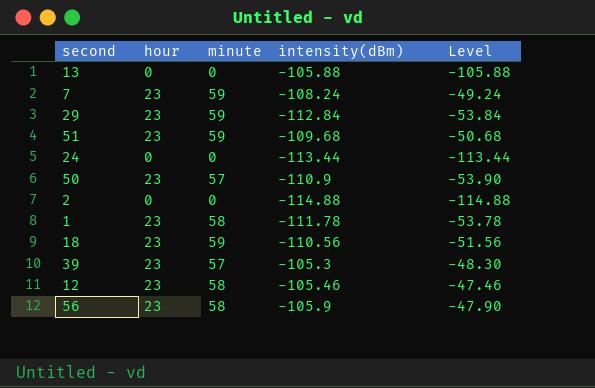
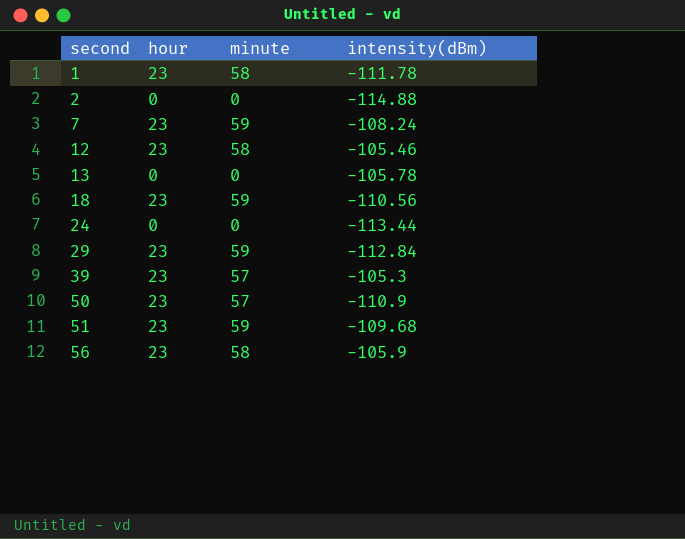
row order: none -> second ascending
column Level | formula: [minute] + [intensity(dBm)] -> none
13 | intensity(dBm): -105.88 -> -105.78

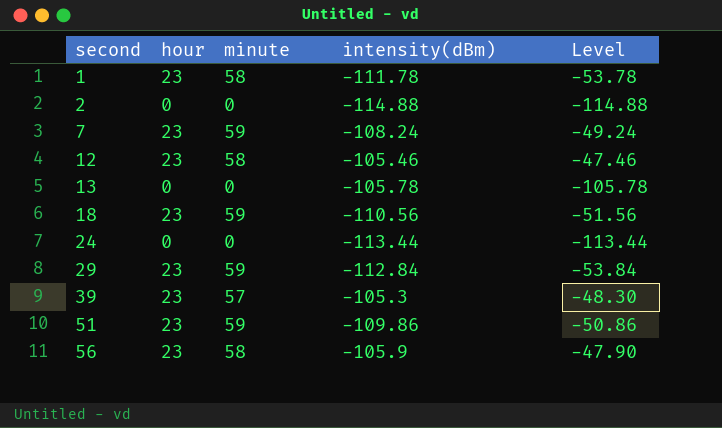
column Level | formula: none -> [minute] + [intensity(dBm)]
row 50: 23 | 57 | -110.9 -> none
51 | intensity(dBm): -109.68 -> -109.86

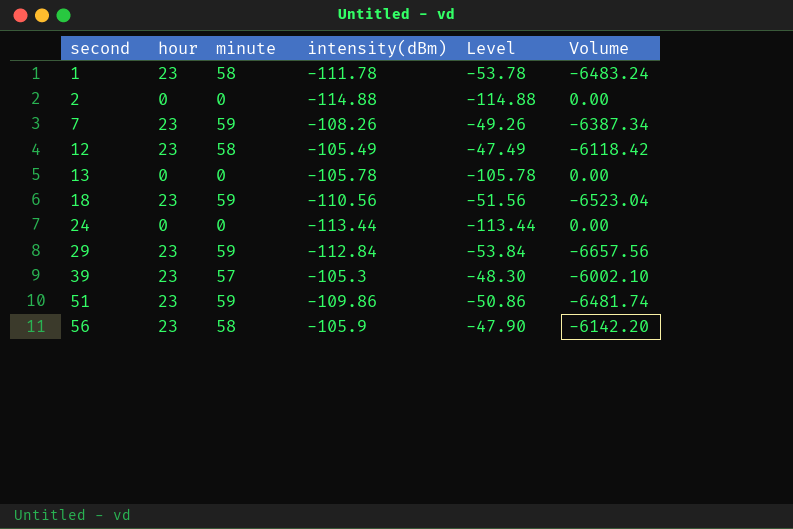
column Volume | formula: none -> [minute] * [intensity(dBm)]
7 | intensity(dBm): -108.24 -> -108.26
7 | Level: -49.24 -> -49.26
12 | intensity(dBm): -105.46 -> -105.49
12 | Level: -47.46 -> -47.49

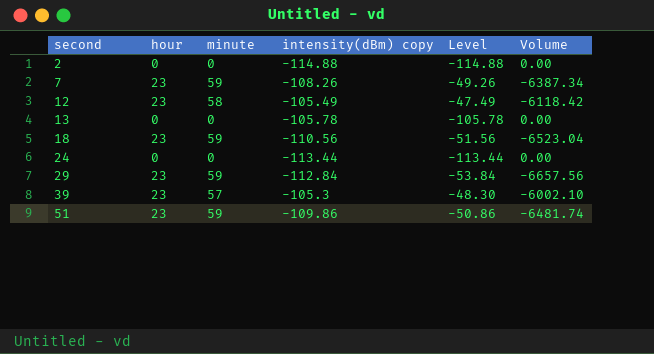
column name: intensity(dBm) -> intensity(dBm) copy
row 1: 23 | 58 | -111.78 | -53.78 | -6483.24 -> none
row 56: 23 | 58 | -105.9 | -47.90 | -6142.20 -> none

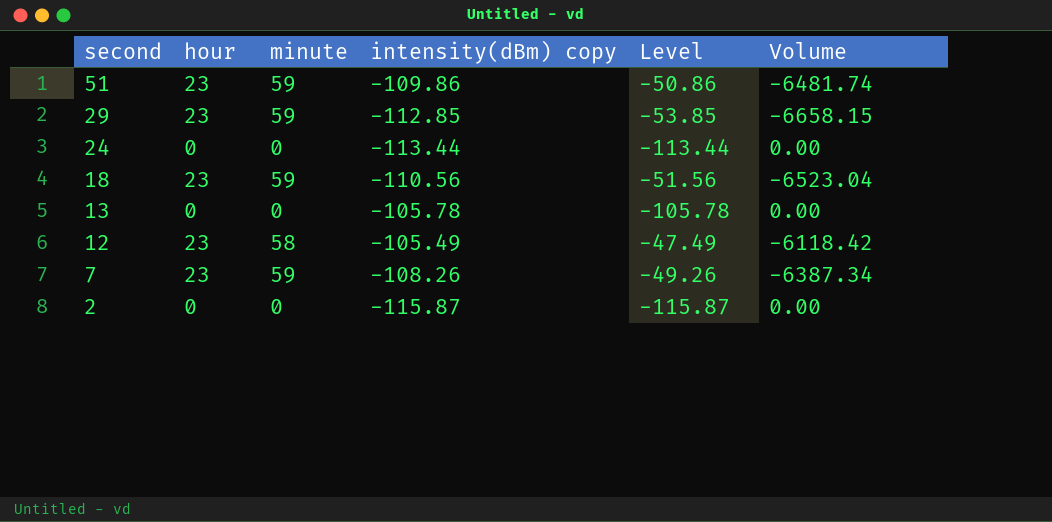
row order: second ascending -> second descending
row 39: 23 | 57 | -105.3 | -48.30 | -6002.10 -> none
29 | intensity(dBm) copy: -112.84 -> -112.85
29 | Level: -53.84 -> -53.85
29 | Volume: -6657.56 -> -6658.15
2 | intensity(dBm) copy: -114.88 -> -115.87
2 | Level: -114.88 -> -115.87

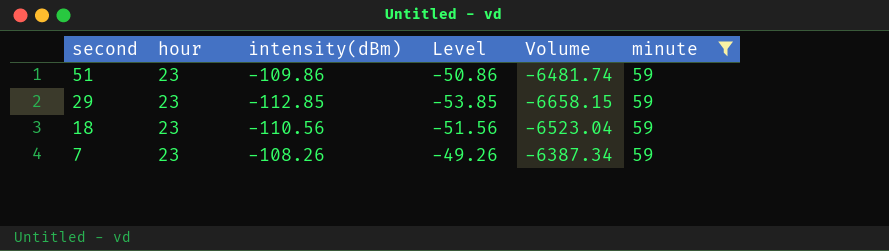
filter: none -> minute = 59
column name: intensity(dBm) copy -> intensity(dBm)
column minute | position: 3 -> 6

